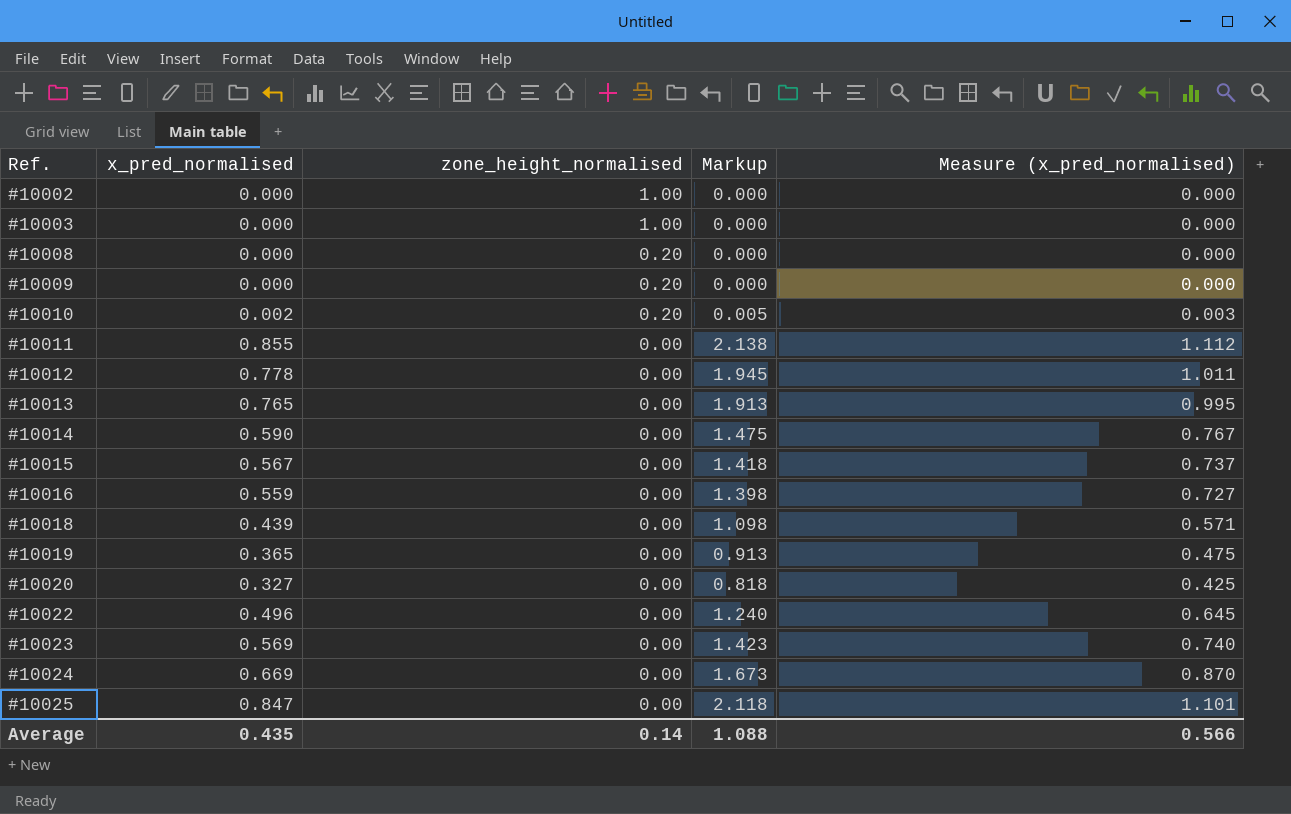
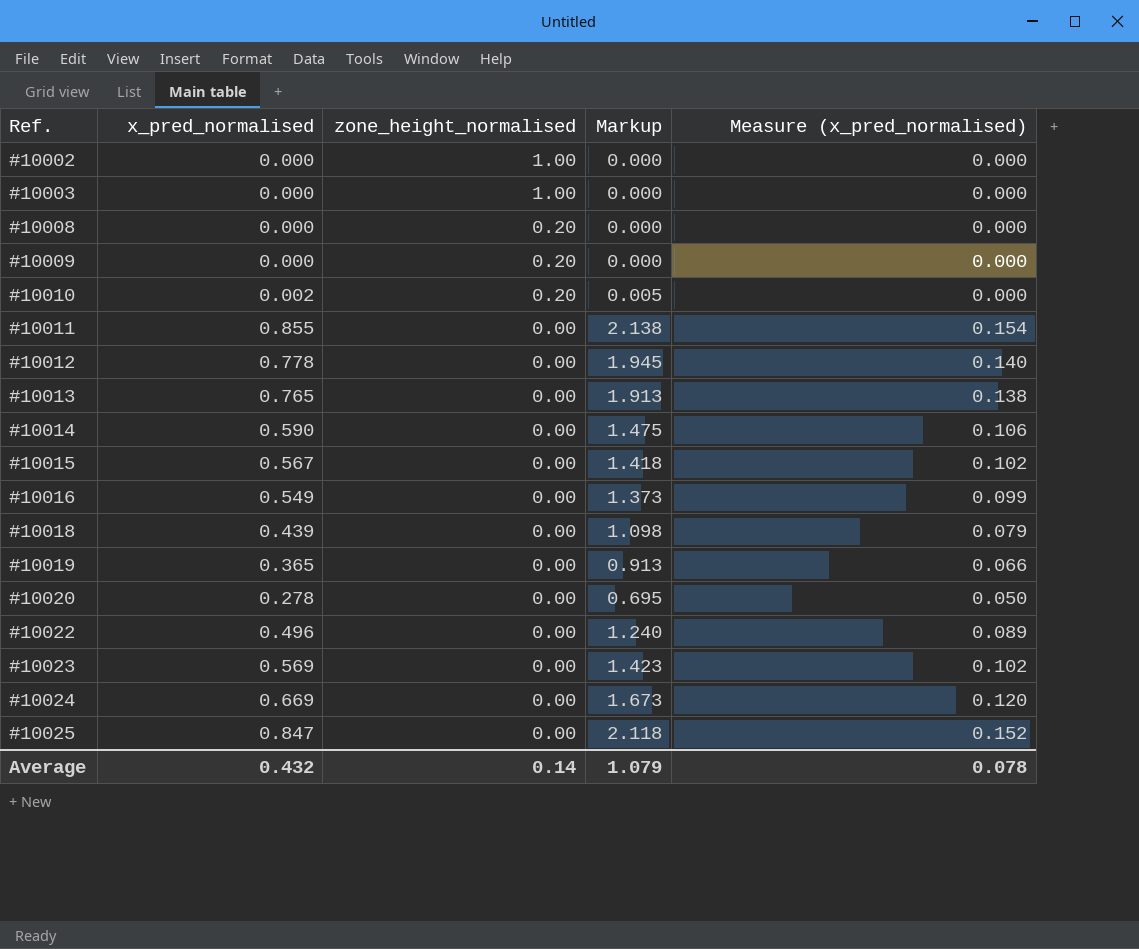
column Measure (x_pred_normalised) | formula: [x_pred_normalised] * 1.3 -> [x_pred_normalised] * 0.18
#10016 | x_pred_normalised: 0.559 -> 0.549
#10016 | Markup: 1.398 -> 1.373
#10020 | x_pred_normalised: 0.327 -> 0.278
#10020 | Markup: 0.818 -> 0.695
Average | x_pred_normalised: 0.435 -> 0.432
Average | Markup: 1.088 -> 1.079
Average | Measure (x_pred_normalised): 0.566 -> 0.078

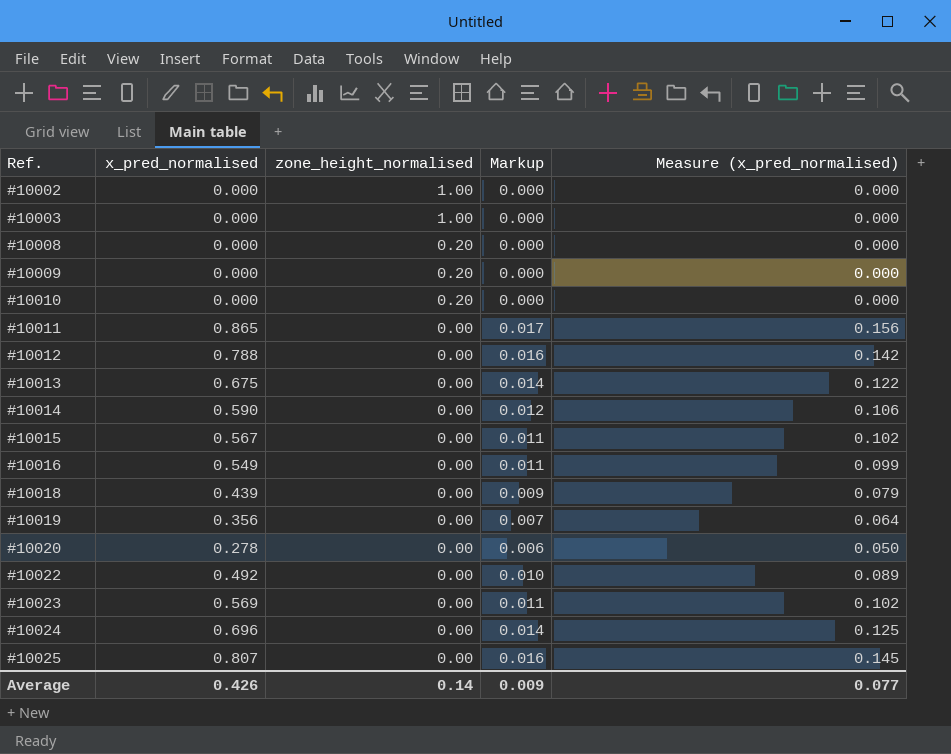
column Markup | formula: [x_pred_normalised] * 2.5 -> [x_pred_normalised] * 0.02
#10010 | x_pred_normalised: 0.002 -> 0.000
#10011 | x_pred_normalised: 0.855 -> 0.865
#10011 | Measure (x_pred_normalised): 0.154 -> 0.156
#10012 | x_pred_normalised: 0.778 -> 0.788
#10012 | Measure (x_pred_normalised): 0.140 -> 0.142
#10013 | x_pred_normalised: 0.765 -> 0.675
#10013 | Measure (x_pred_normalised): 0.138 -> 0.122
#10019 | x_pred_normalised: 0.365 -> 0.356
#10019 | Measure (x_pred_normalised): 0.066 -> 0.064
#10022 | x_pred_normalised: 0.496 -> 0.492
#10024 | x_pred_normalised: 0.669 -> 0.696
#10024 | Measure (x_pred_normalised): 0.120 -> 0.125
#10025 | x_pred_normalised: 0.847 -> 0.807
#10025 | Measure (x_pred_normalised): 0.152 -> 0.145
Average | x_pred_normalised: 0.432 -> 0.426
Average | Markup: 1.079 -> 0.009
Average | Measure (x_pred_normalised): 0.078 -> 0.077

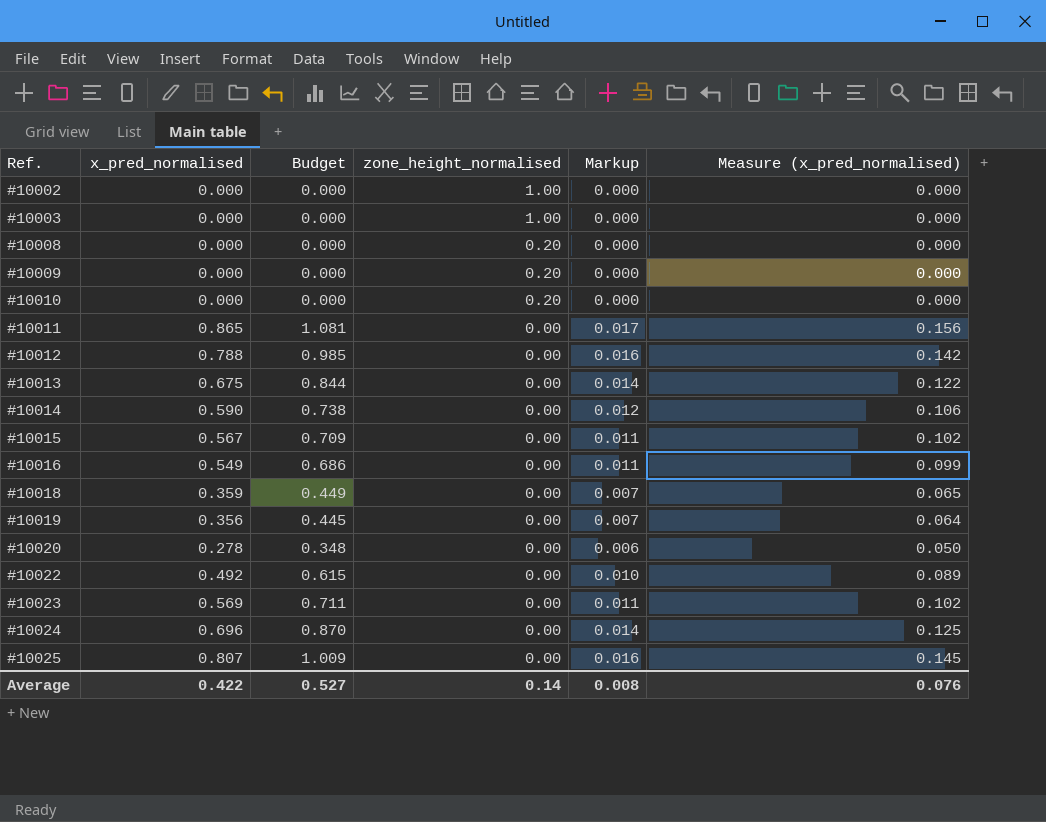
column Budget | formula: none -> [x_pred_normalised] * 1.25
#10018 | x_pred_normalised: 0.439 -> 0.359
#10018 | Markup: 0.009 -> 0.007
#10018 | Measure (x_pred_normalised): 0.079 -> 0.065
Average | x_pred_normalised: 0.426 -> 0.422
Average | Markup: 0.009 -> 0.008
Average | Measure (x_pred_normalised): 0.077 -> 0.076

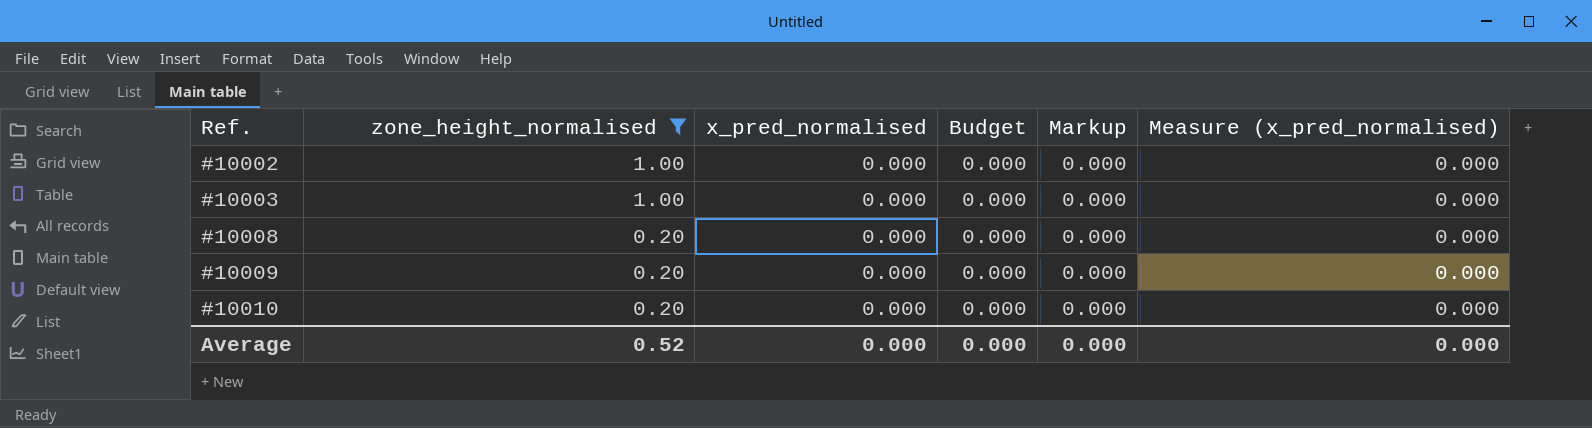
filter: none -> zone_height_normalised != 0.00
column zone_height_normalised | position: 4 -> 2
Average | zone_height_normalised: 0.14 -> 0.52
Average | x_pred_normalised: 0.422 -> 0.000
Average | Budget: 0.527 -> 0.000
Average | Markup: 0.008 -> 0.000
Average | Measure (x_pred_normalised): 0.076 -> 0.000

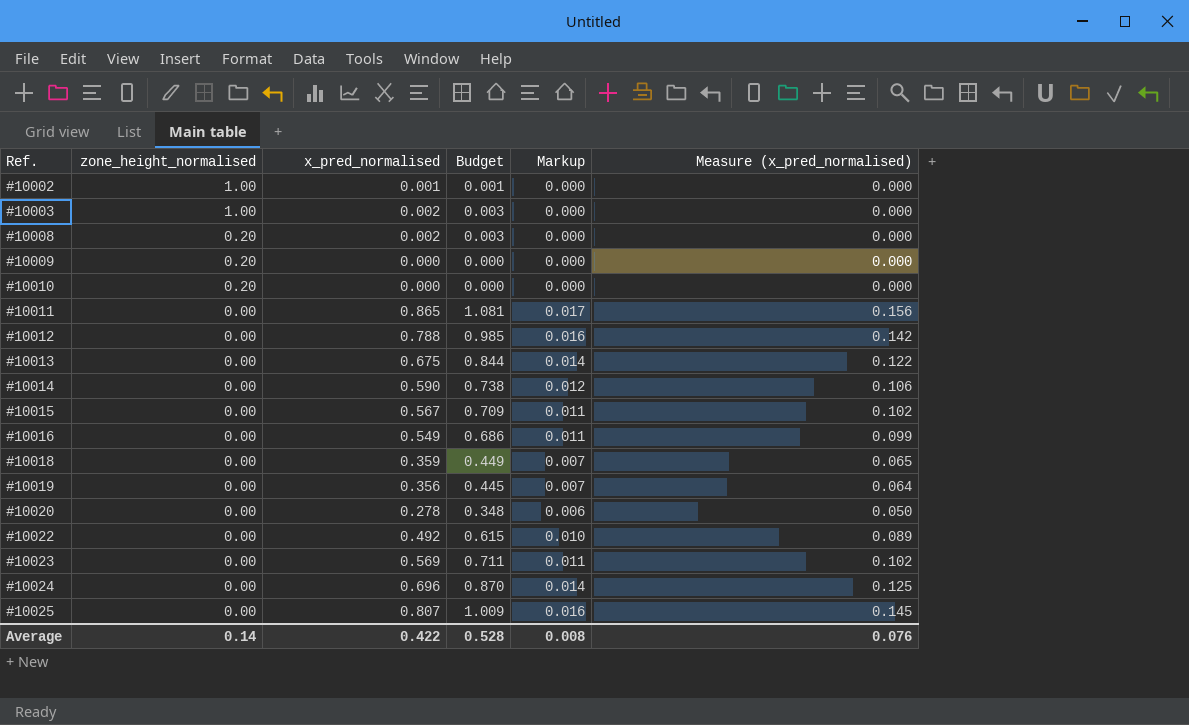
filter: zone_height_normalised != 0.00 -> none
#10002 | x_pred_normalised: 0.000 -> 0.001
#10002 | Budget: 0.000 -> 0.001
#10003 | x_pred_normalised: 0.000 -> 0.002
#10003 | Budget: 0.000 -> 0.003
#10008 | x_pred_normalised: 0.000 -> 0.002
#10008 | Budget: 0.000 -> 0.003
Average | zone_height_normalised: 0.52 -> 0.14
Average | x_pred_normalised: 0.000 -> 0.422
Average | Budget: 0.000 -> 0.528
Average | Markup: 0.000 -> 0.008
Average | Measure (x_pred_normalised): 0.000 -> 0.076

